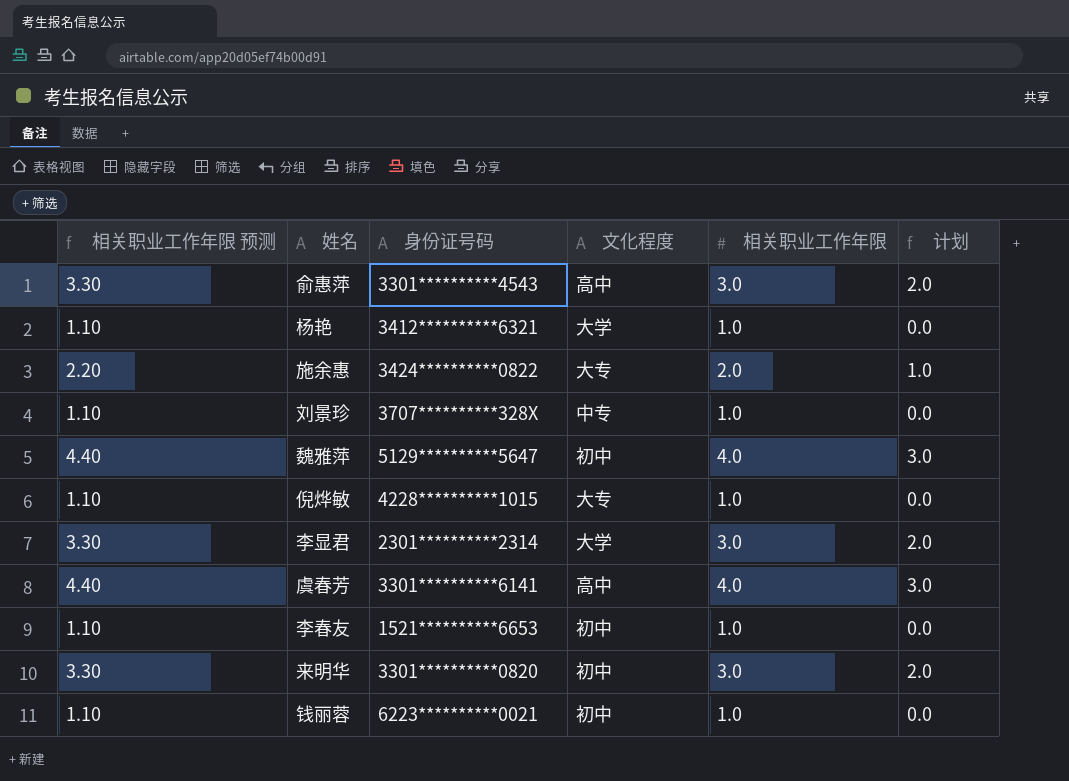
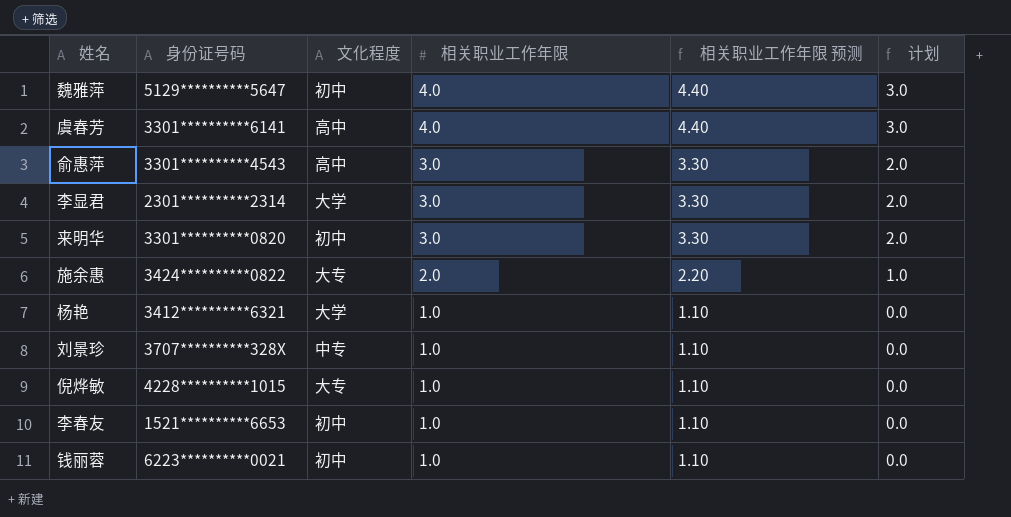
row order: none -> 相关职业工作年限 descending
column 相关职业工作年限 预测 | position: 1 -> 5

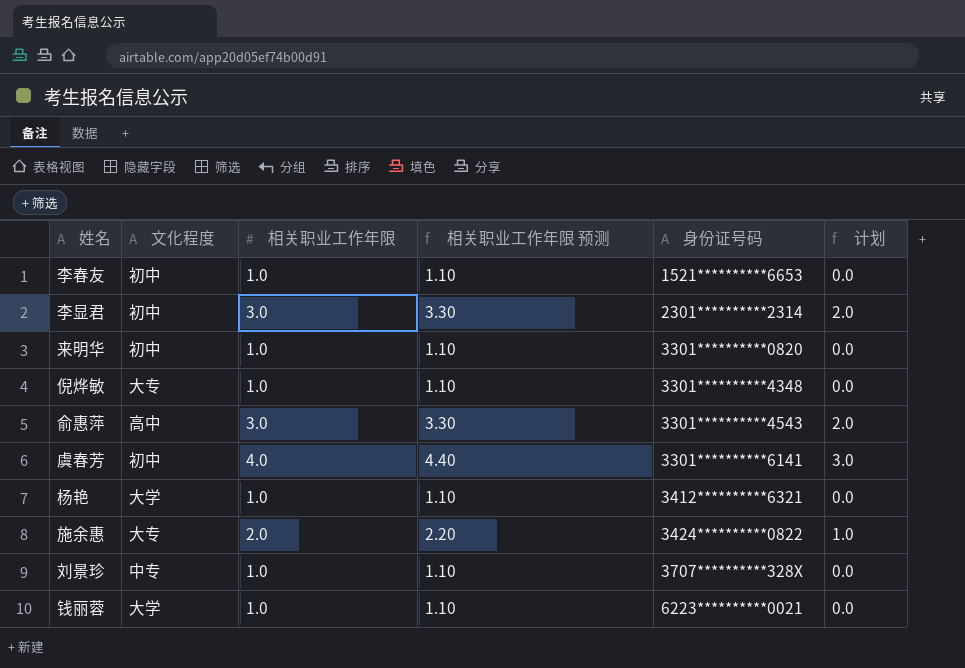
row order: 相关职业工作年限 descending -> 身份证号码 ascending
column 身份证号码 | position: 2 -> 5
row 魏雅萍: 5129**********5647 | 初中 | 4.0 | 4.40 | 3.0 -> none
李显君 | 文化程度: 大学 -> 初中
来明华 | 相关职业工作年限: 3.0 -> 1.0
来明华 | 相关职业工作年限 预测: 3.30 -> 1.10
来明华 | 计划: 2.0 -> 0.0
倪烨敏 | 身份证号码: 4228**********1015 -> 3301**********4348
虞春芳 | 文化程度: 高中 -> 初中
钱丽蓉 | 文化程度: 初中 -> 大学

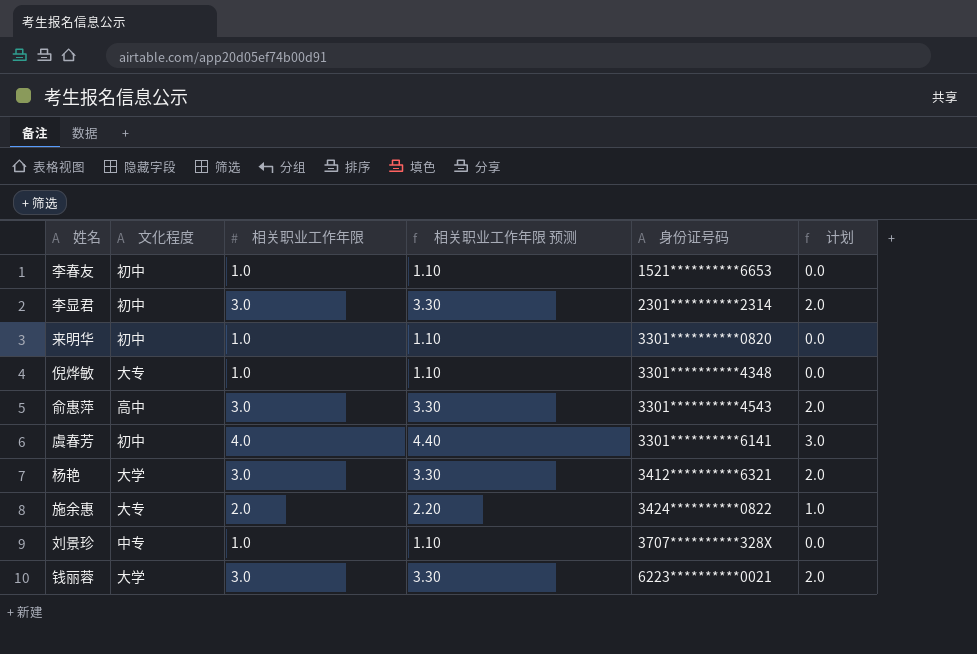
杨艳 | 相关职业工作年限: 1.0 -> 3.0
杨艳 | 相关职业工作年限 预测: 1.10 -> 3.30
杨艳 | 计划: 0.0 -> 2.0
钱丽蓉 | 相关职业工作年限: 1.0 -> 3.0
钱丽蓉 | 相关职业工作年限 预测: 1.10 -> 3.30
钱丽蓉 | 计划: 0.0 -> 2.0

